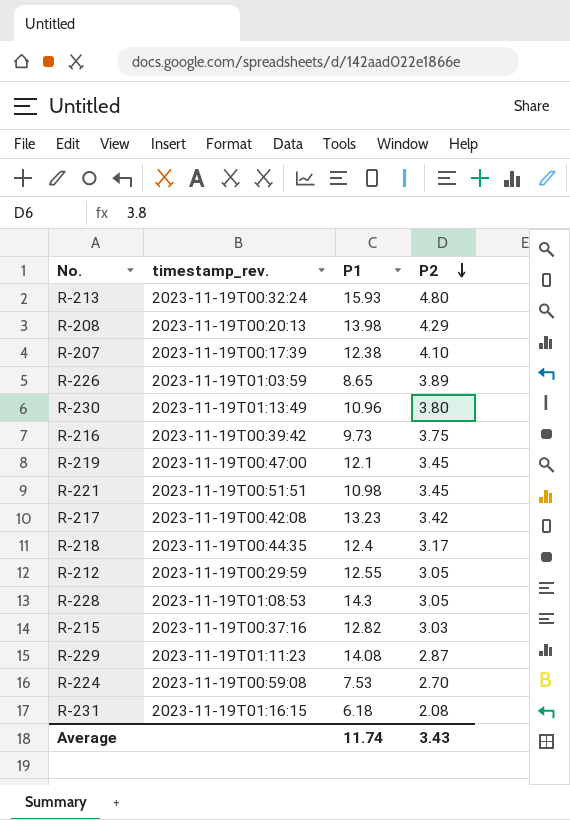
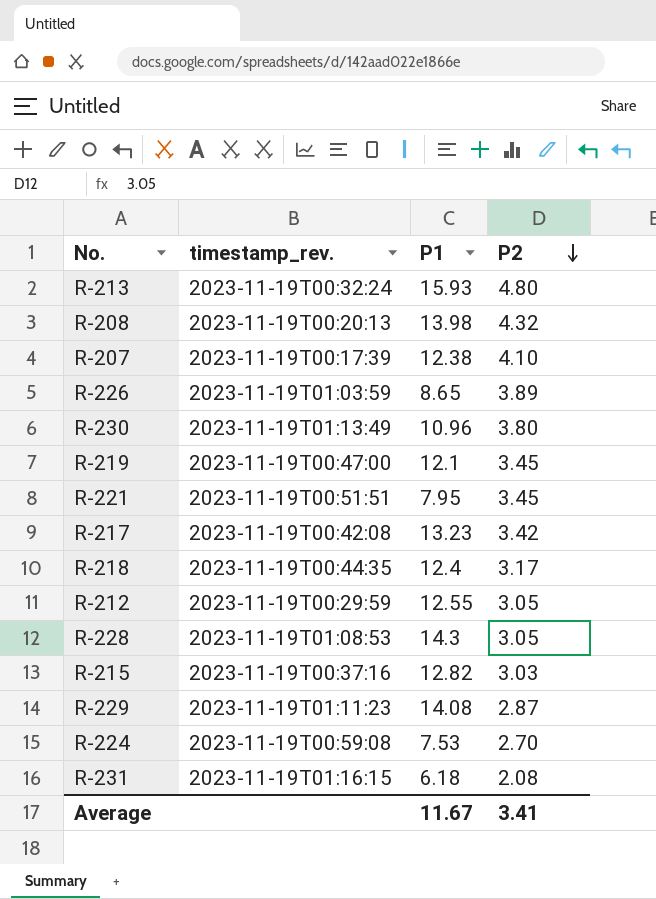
row R-216: 2023-11-19T00:39:42 | 9.73 | 3.75 -> none
R-208 | P2: 4.29 -> 4.32
R-221 | P1: 10.98 -> 7.95
Average | P1: 11.74 -> 11.67
Average | P2: 3.43 -> 3.41

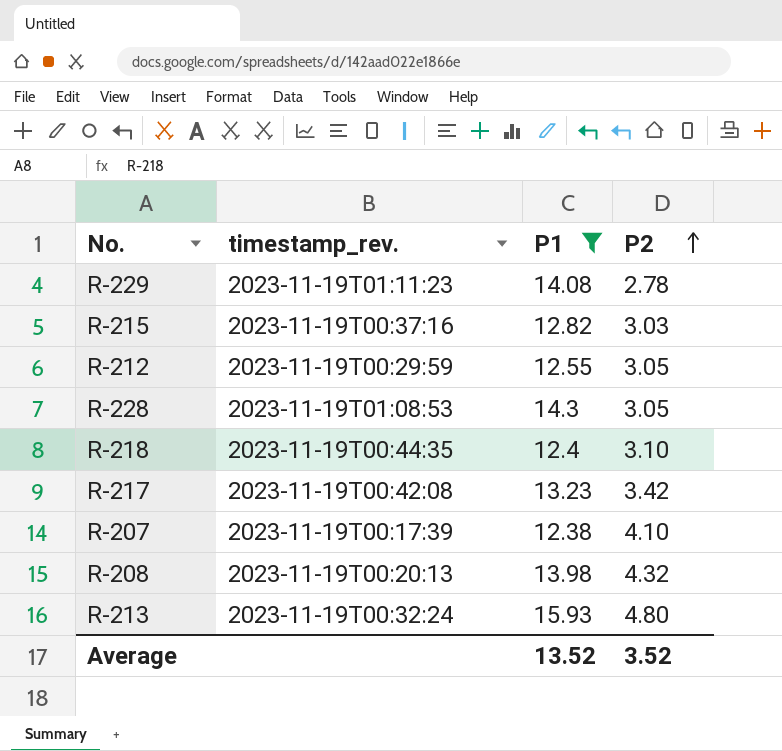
filter: none -> P1 >= 12.38
row order: P2 descending -> P2 ascending
R-229 | P2: 2.87 -> 2.78
R-218 | P2: 3.17 -> 3.10
Average | P1: 11.67 -> 13.52
Average | P2: 3.41 -> 3.52

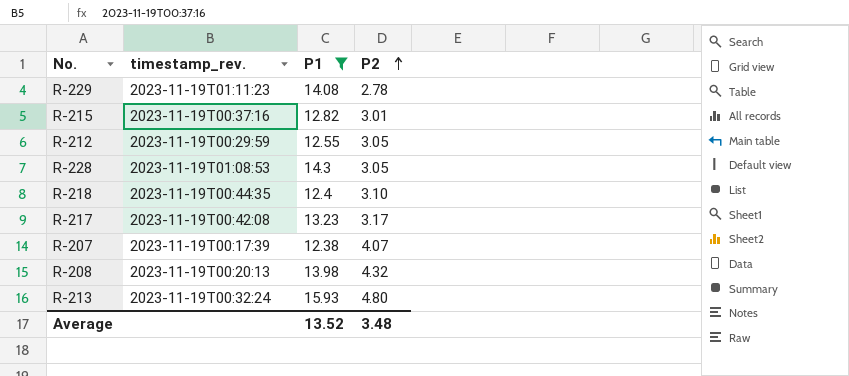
R-215 | P2: 3.03 -> 3.01
R-217 | P2: 3.42 -> 3.17
R-207 | P2: 4.10 -> 4.07
Average | P2: 3.52 -> 3.48

